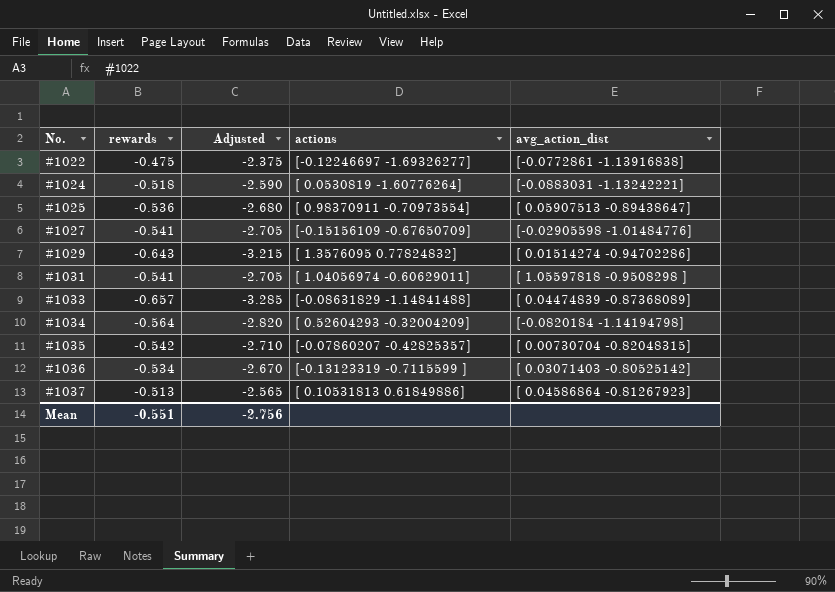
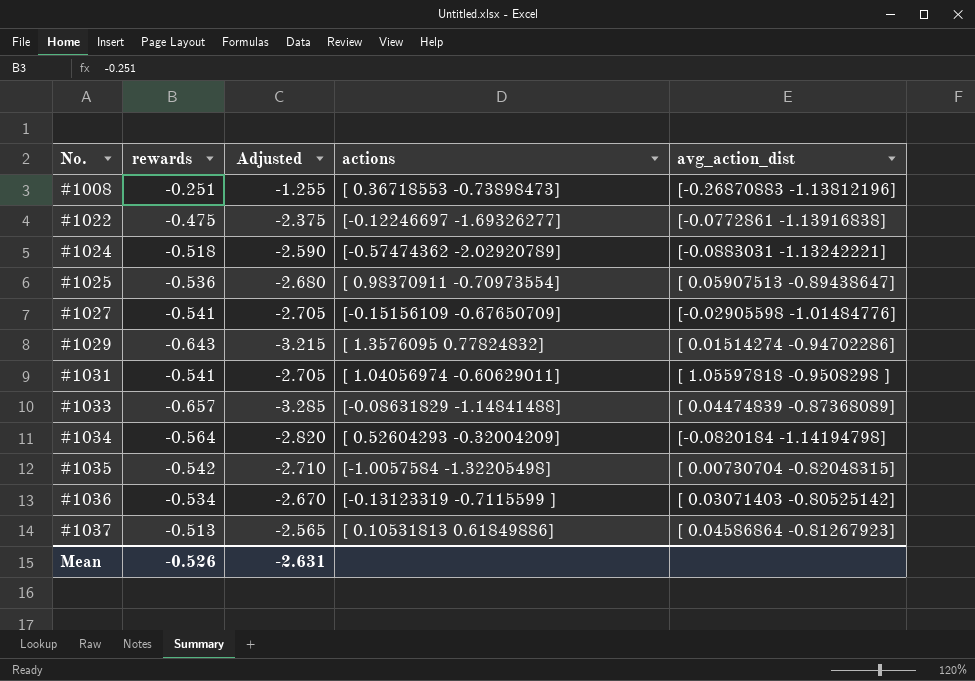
row #1008: none -> -0.251 | -1.255 | [ 0.36718553 -0.73898473] | [-0.26870883 -1.13812196]
#1024 | actions: [ 0.0530819 -1.60776264] -> [-0.57474362 -2.02920789]
#1035 | actions: [-0.07860207 -0.42825357] -> [-1.0057584 -1.32205498]
Mean | rewards: -0.551 -> -0.526
Mean | Adjusted: -2.756 -> -2.631

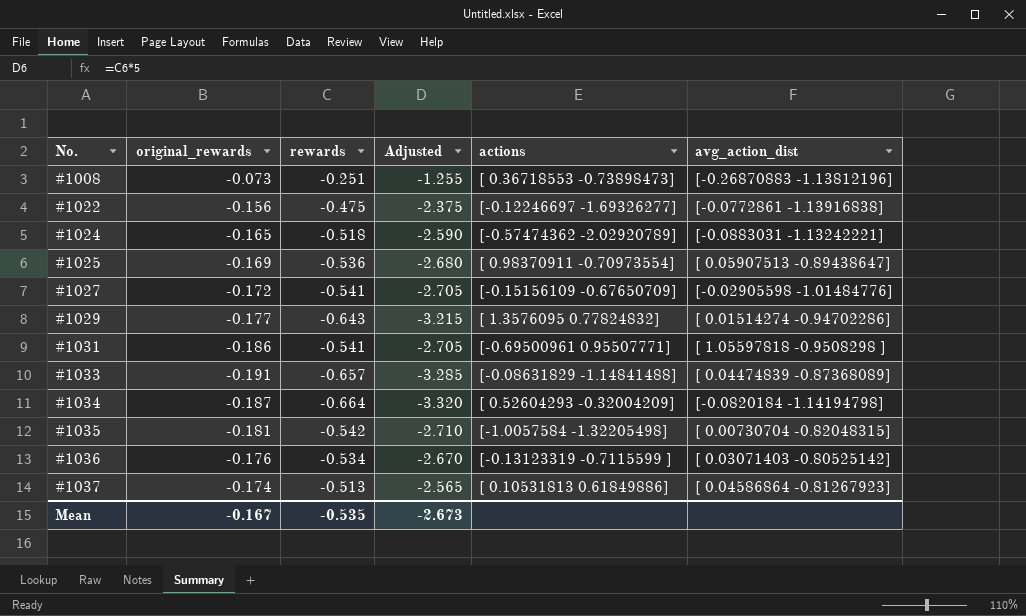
column original_rewards | position: none -> 2
#1031 | actions: [ 1.04056974 -0.60629011] -> [-0.69500961 0.95507771]
#1034 | rewards: -0.564 -> -0.664
#1034 | Adjusted: -2.820 -> -3.320
Mean | rewards: -0.526 -> -0.535
Mean | Adjusted: -2.631 -> -2.673

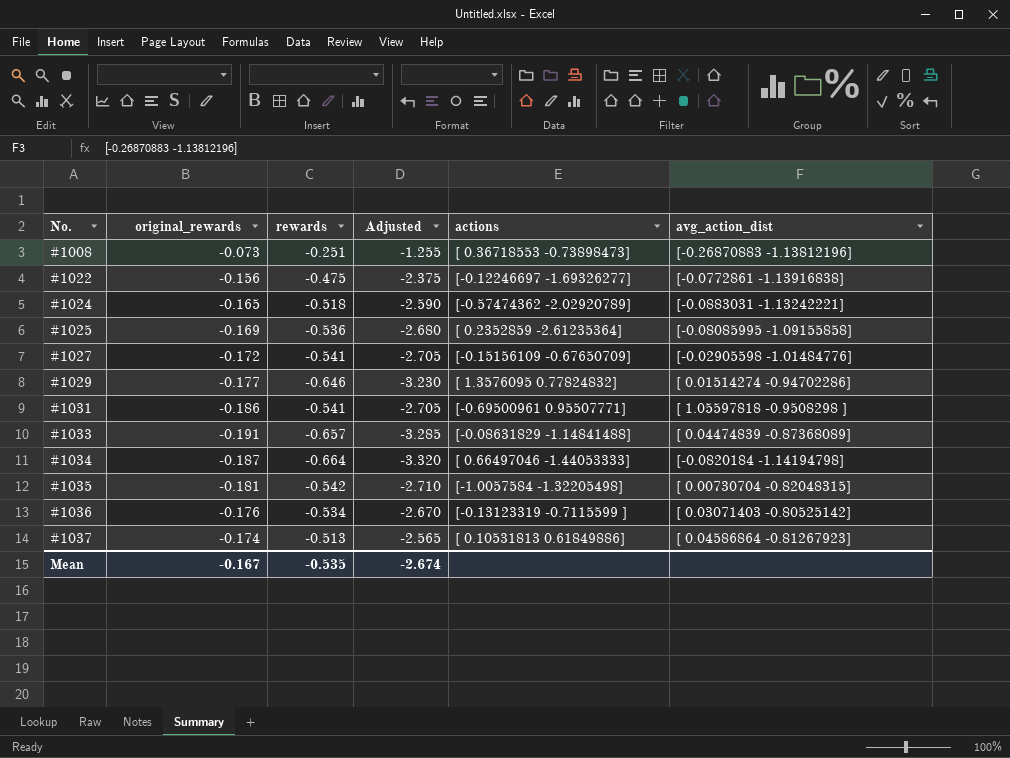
#1025 | actions: [ 0.98370911 -0.70973554] -> [ 0.2352859 -2.61235364]
#1025 | avg_action_dist: [ 0.05907513 -0.89438647] -> [-0.08085995 -1.09155858]
#1029 | rewards: -0.643 -> -0.646
#1029 | Adjusted: -3.215 -> -3.230
#1034 | actions: [ 0.52604293 -0.32004209] -> [ 0.66497046 -1.44053333]
Mean | Adjusted: -2.673 -> -2.674

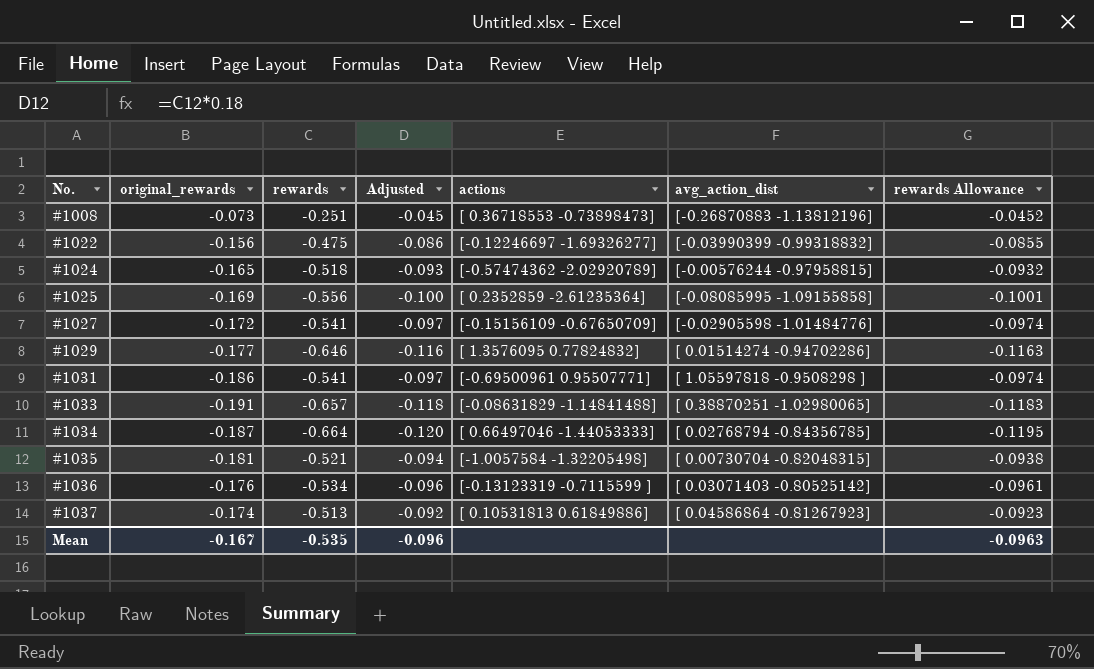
column Adjusted | formula: [rewards] * 5 -> [rewards] * 0.18
column rewards Allowance | formula: none -> [rewards] * 0.18
#1022 | avg_action_dist: [-0.0772861 -1.13916838] -> [-0.03990399 -0.99318832]
#1024 | avg_action_dist: [-0.0883031 -1.13242221] -> [-0.00576244 -0.97958815]
#1025 | rewards: -0.536 -> -0.556
#1033 | avg_action_dist: [ 0.04474839 -0.87368089] -> [ 0.38870251 -1.02980065]
#1034 | avg_action_dist: [-0.0820184 -1.14194798] -> [ 0.02768794 -0.84356785]
#1035 | rewards: -0.542 -> -0.521
Mean | Adjusted: -2.674 -> -0.096

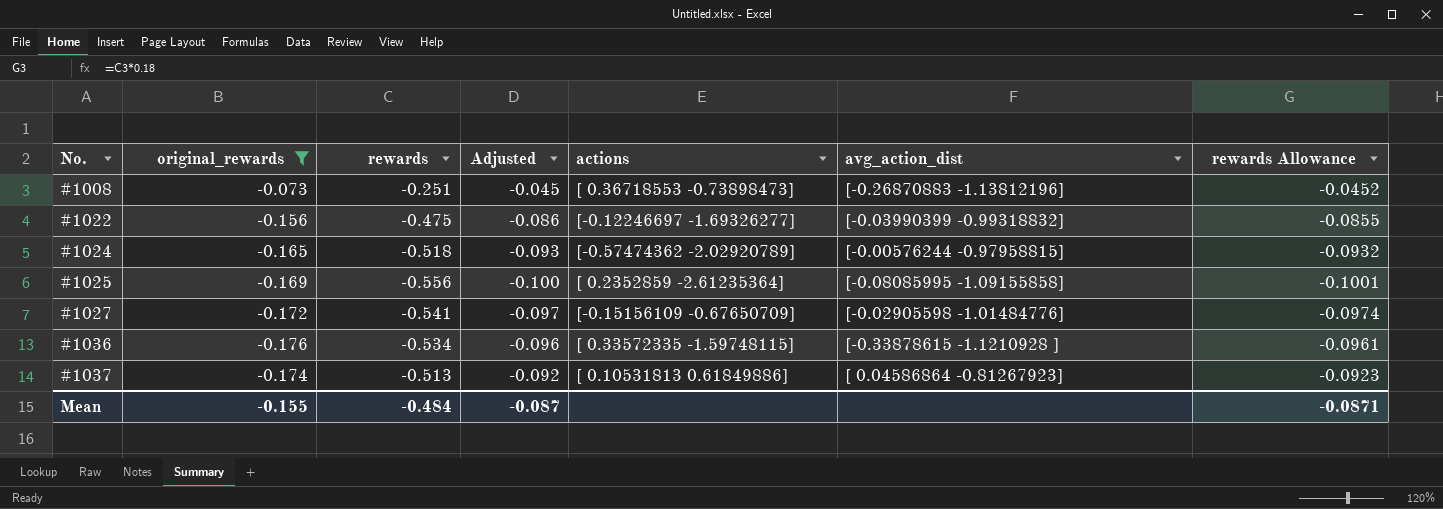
filter: none -> original_rewards >= -0.176
#1036 | actions: [-0.13123319 -0.7115599 ] -> [ 0.33572335 -1.59748115]
#1036 | avg_action_dist: [ 0.03071403 -0.80525142] -> [-0.33878615 -1.1210928 ]
Mean | original_rewards: -0.167 -> -0.155
Mean | rewards: -0.535 -> -0.484
Mean | Adjusted: -0.096 -> -0.087
Mean | rewards Allowance: -0.0963 -> -0.0871

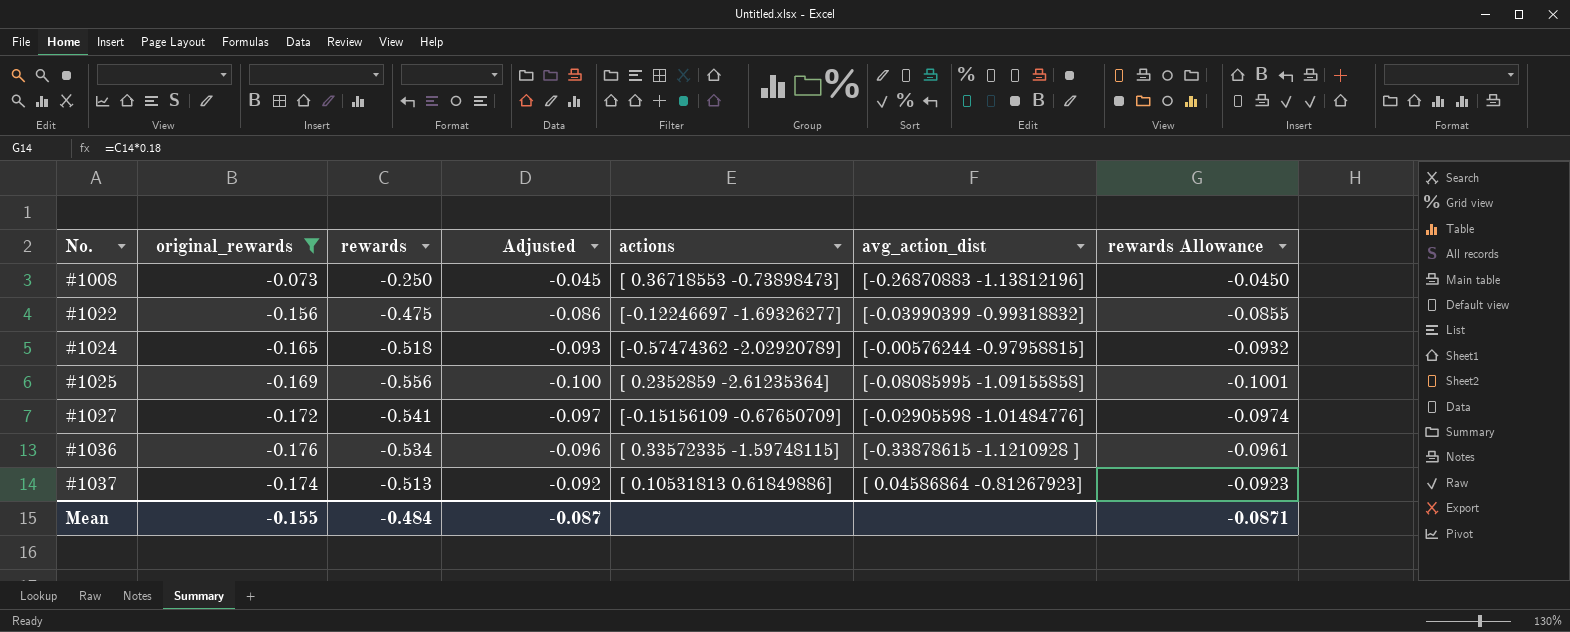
#1008 | rewards: -0.251 -> -0.250
#1008 | rewards Allowance: -0.0452 -> -0.0450

